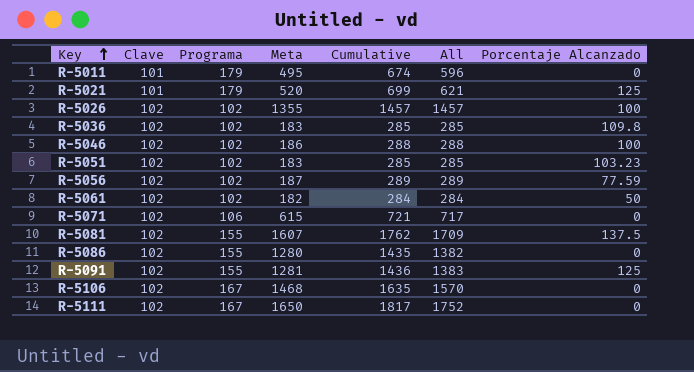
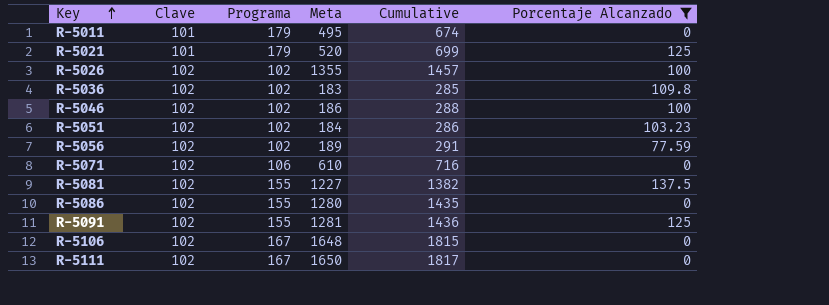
filter: none -> Porcentaje Alcanzado != 50
column All | formula: [Clave] + [Meta] -> none
R-5051 | Meta: 183 -> 184
R-5051 | Cumulative: 285 -> 286
R-5056 | Meta: 187 -> 189
R-5056 | Cumulative: 289 -> 291
R-5071 | Meta: 615 -> 610
R-5071 | Cumulative: 721 -> 716
R-5081 | Meta: 1607 -> 1227
R-5081 | Cumulative: 1762 -> 1382
R-5106 | Meta: 1468 -> 1648
R-5106 | Cumulative: 1635 -> 1815

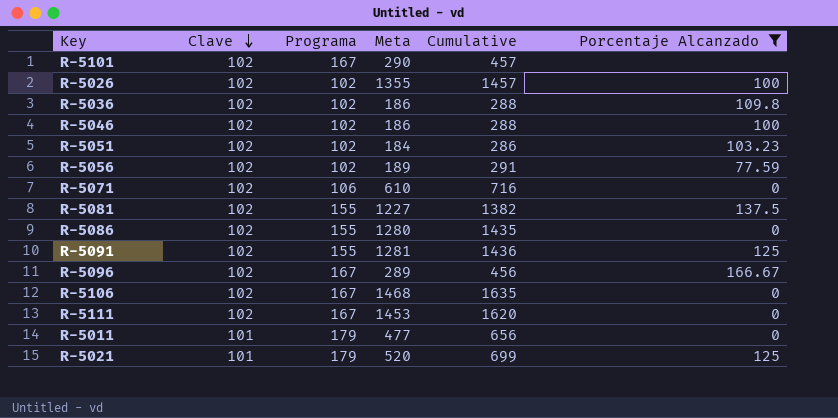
row order: Key ascending -> Clave descending
row R-5101: none -> 102 | 167 | 290 | 457 | none
R-5036 | Meta: 183 -> 186
R-5036 | Cumulative: 285 -> 288
row R-5096: none -> 102 | 167 | 289 | 456 | 166.67
R-5106 | Meta: 1648 -> 1468
R-5106 | Cumulative: 1815 -> 1635
R-5111 | Meta: 1650 -> 1453
R-5111 | Cumulative: 1817 -> 1620
R-5011 | Meta: 495 -> 477
R-5011 | Cumulative: 674 -> 656

